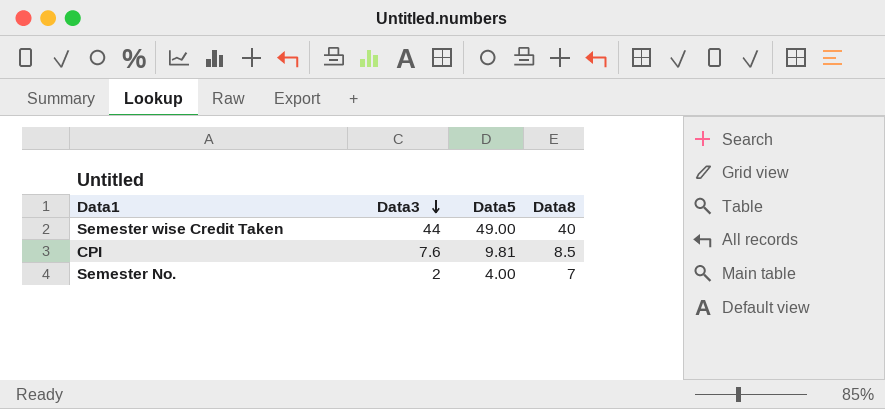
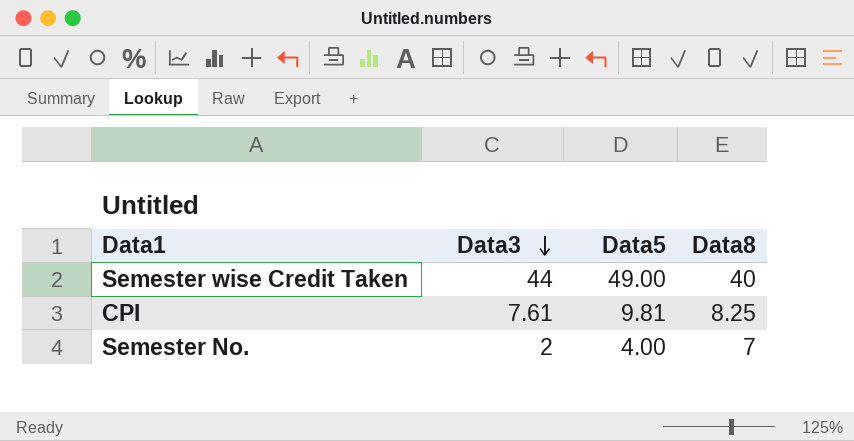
CPI | Data3: 7.6 -> 7.61
CPI | Data8: 8.5 -> 8.25

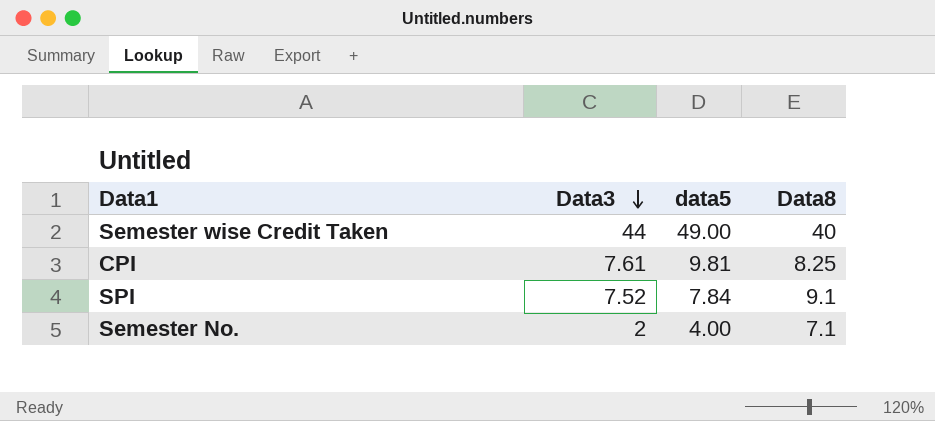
column name: Data5 -> data5
row SPI: none -> 7.52 | 7.84 | 9.1
Semester No. | Data8: 7 -> 7.1

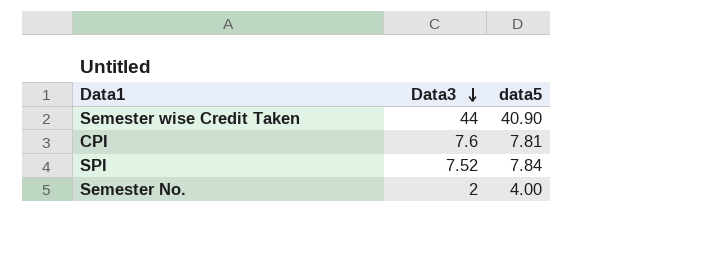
column Data8 | position: 4 -> none
Semester wise Credit Taken | data5: 49.00 -> 40.90
CPI | Data3: 7.61 -> 7.6
CPI | data5: 9.81 -> 7.81

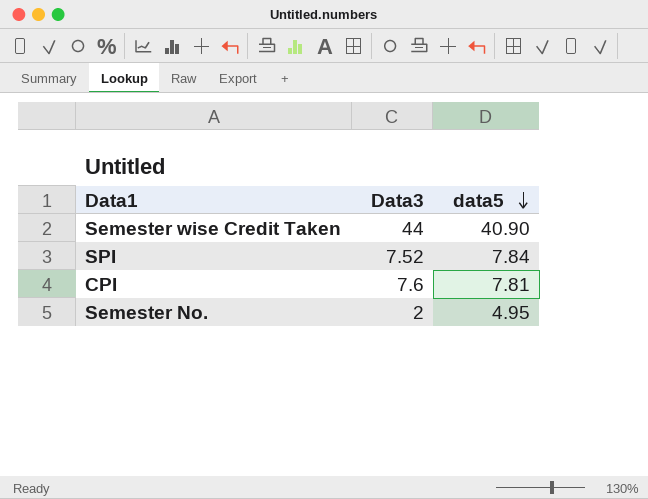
row order: Data3 descending -> data5 descending
Semester No. | data5: 4.00 -> 4.95

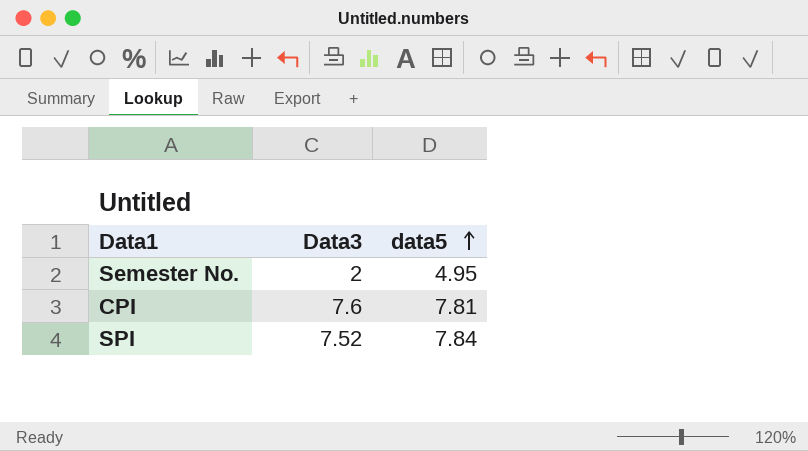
row order: data5 descending -> data5 ascending
row Semester wise Credit Taken: 44 | 40.90 -> none

